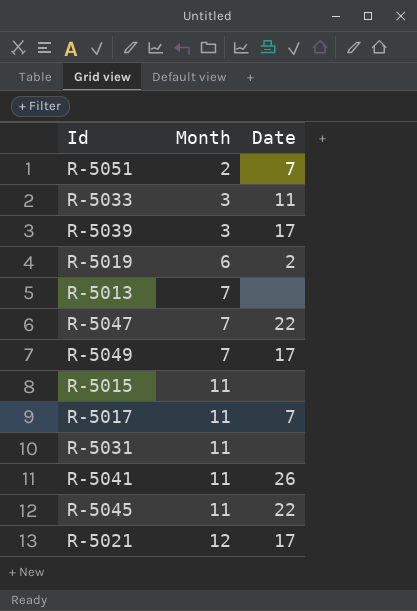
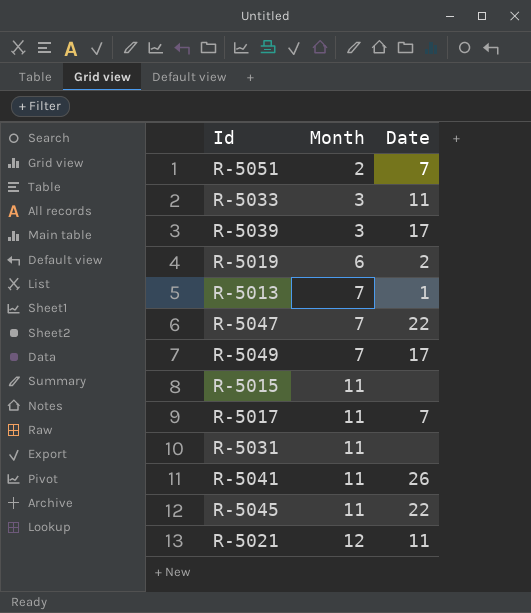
R-5013 | Date: none -> 1
R-5021 | Date: 17 -> 11

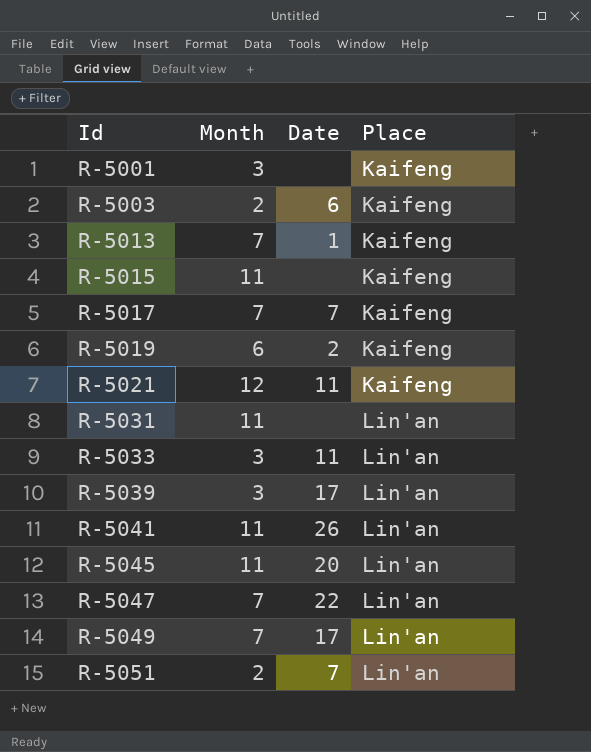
row order: Month ascending -> Id ascending
column Place | position: none -> 4
row R-5001: none -> 3 | none | Kaifeng
row R-5003: none -> 2 | 6 | Kaifeng
R-5017 | Month: 11 -> 7
R-5045 | Date: 22 -> 20

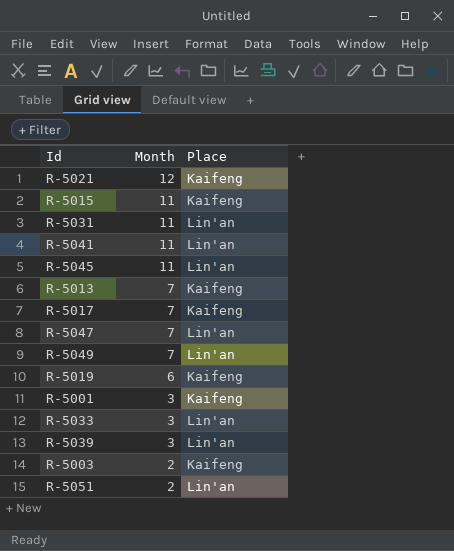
row order: Id ascending -> Month descending
column Date | position: 3 -> none

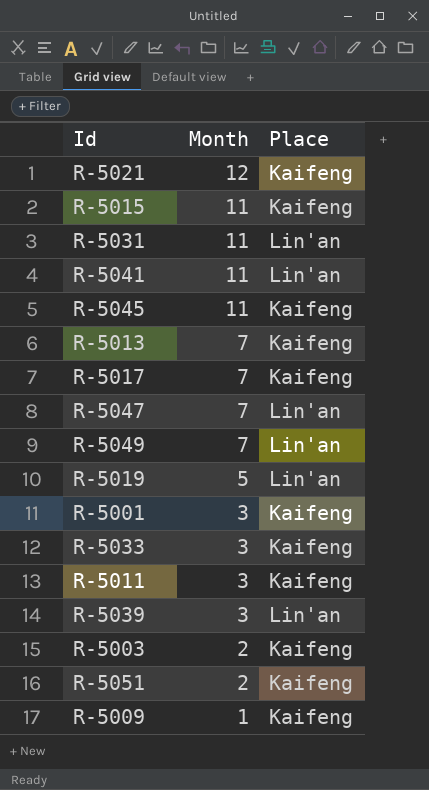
R-5045 | Place: Lin'an -> Kaifeng
R-5019 | Month: 6 -> 5
R-5019 | Place: Kaifeng -> Lin'an
R-5033 | Place: Lin'an -> Kaifeng
row R-5011: none -> 3 | Kaifeng
R-5051 | Place: Lin'an -> Kaifeng
row R-5009: none -> 1 | Kaifeng

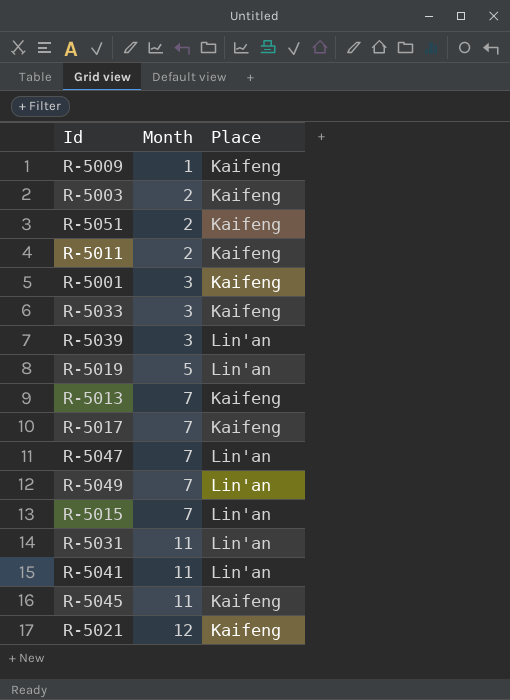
row order: Month descending -> Month ascending
R-5011 | Month: 3 -> 2
R-5015 | Month: 11 -> 7
R-5015 | Place: Kaifeng -> Lin'an

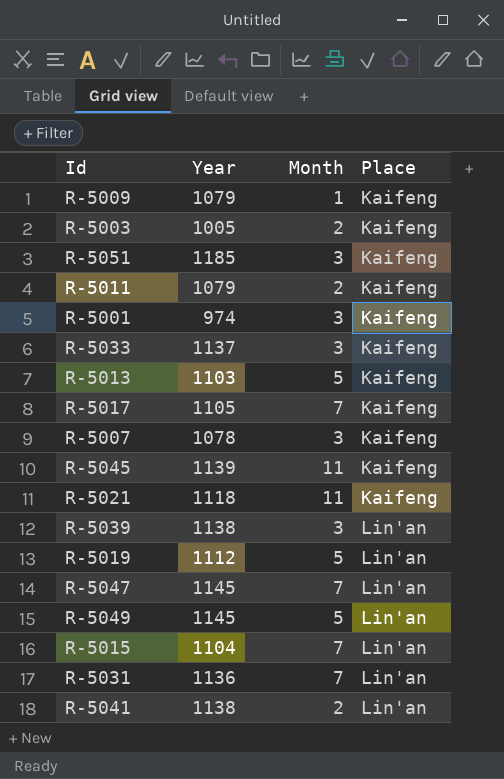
row order: Month ascending -> Place ascending
column Year | position: none -> 2
R-5051 | Month: 2 -> 3
R-5013 | Month: 7 -> 5
row R-5007: none -> 1078 | 3 | Kaifeng
R-5021 | Month: 12 -> 11
R-5049 | Month: 7 -> 5
R-5031 | Month: 11 -> 7
R-5041 | Month: 11 -> 2

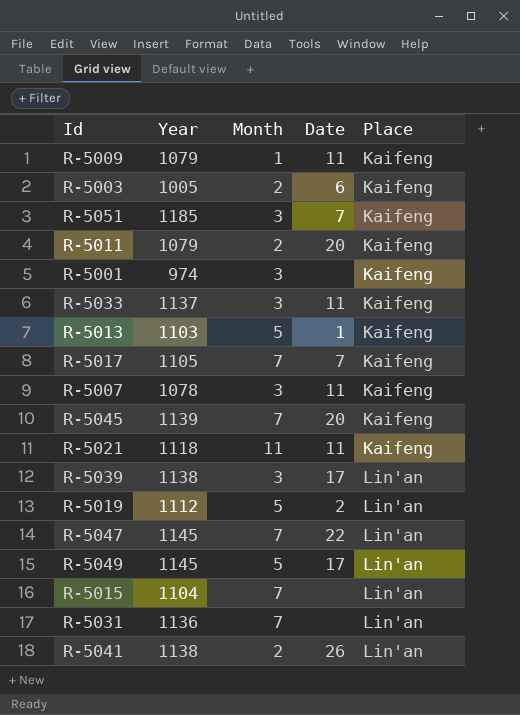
column Date | position: none -> 4
R-5045 | Month: 11 -> 7

